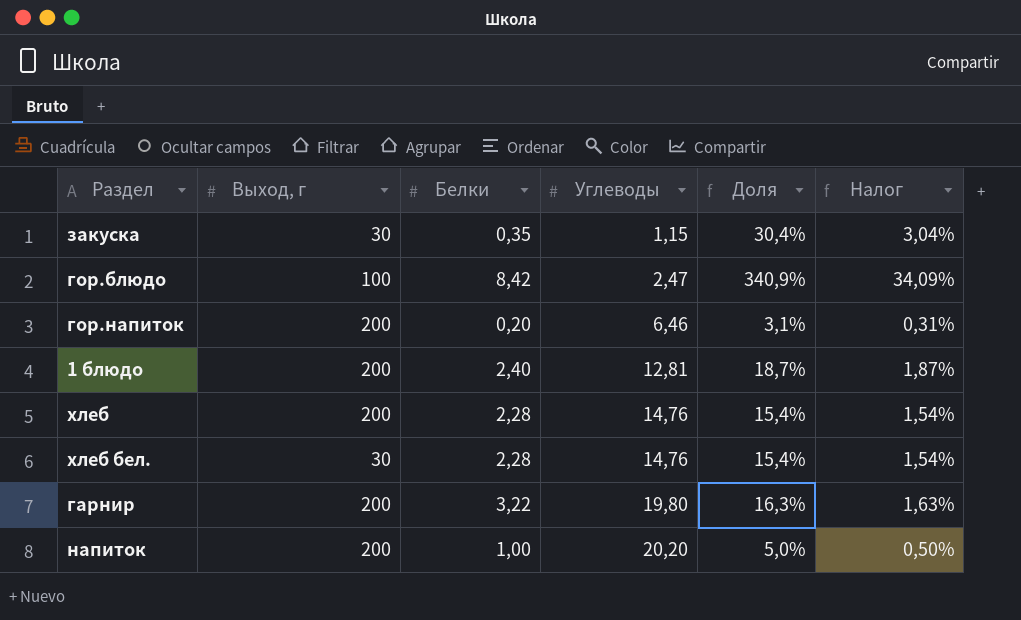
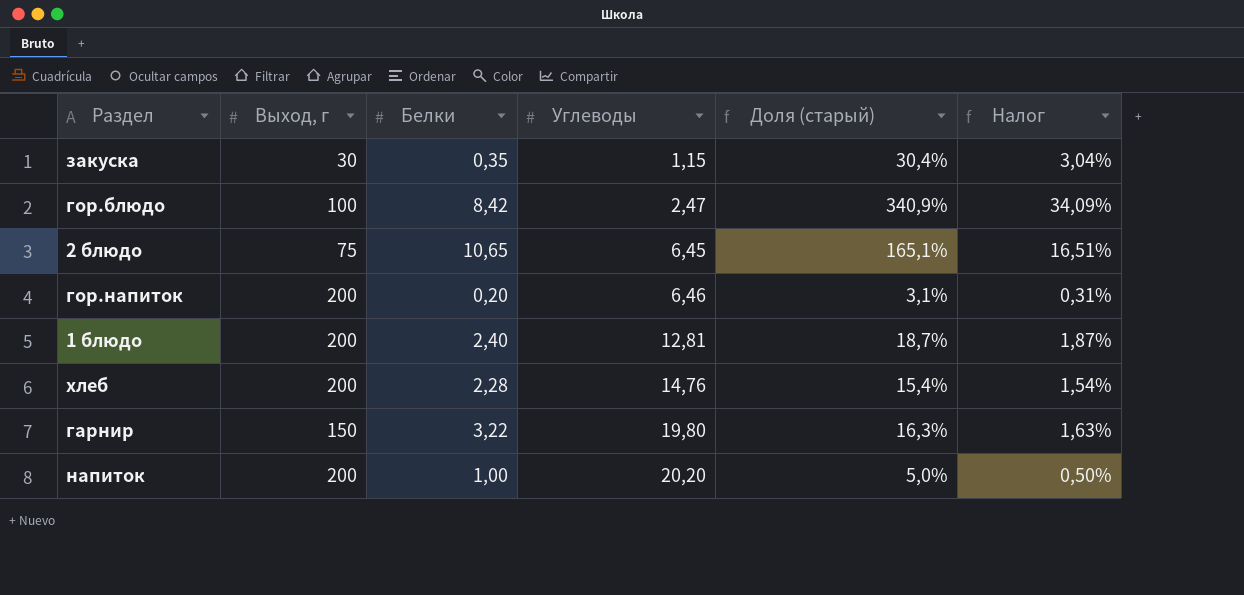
column name: Доля -> Доля (старый)
row хлеб бел.: 30 | 2,28 | 14,76 | 15,4% | 1,54% -> none
row 2 блюдо: none -> 75 | 10,65 | 6,45 | 165,1% | 16,51%
гарнир | Выход, г: 200 -> 150

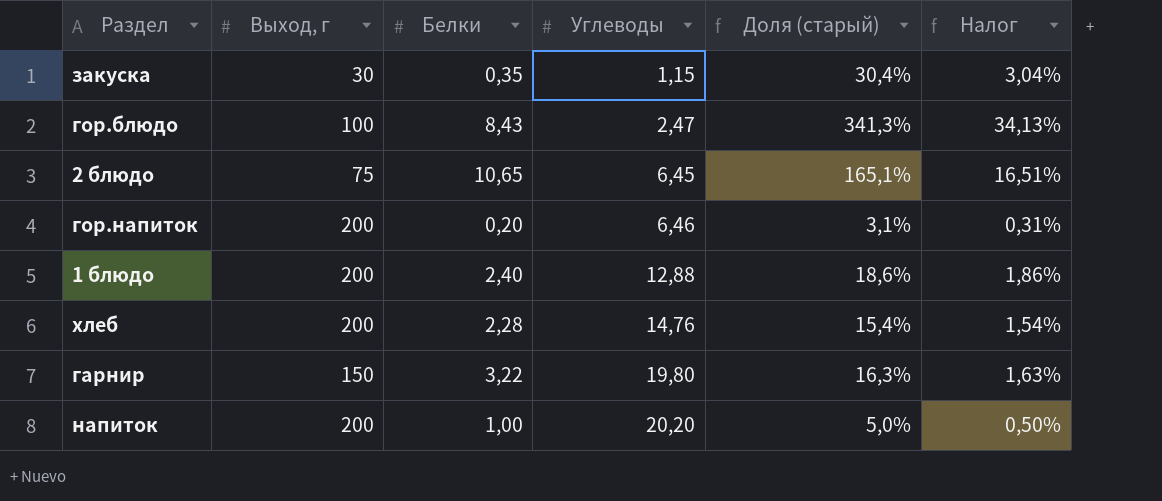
гор.блюдо | Белки: 8,42 -> 8,43
гор.блюдо | Доля (старый): 340,9% -> 341,3%
гор.блюдо | Налог: 34,09% -> 34,13%
1 блюдо | Углеводы: 12,81 -> 12,88
1 блюдо | Доля (старый): 18,7% -> 18,6%
1 блюдо | Налог: 1,87% -> 1,86%

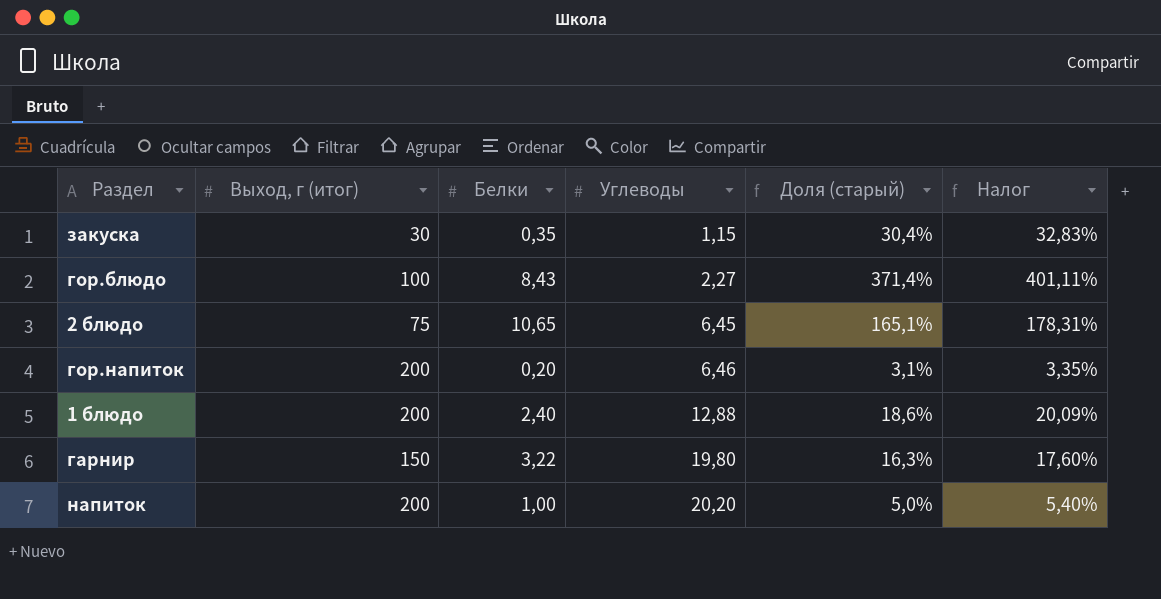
column name: Выход, г -> Выход, г (итог)
column Налог | formula: [Доля (старый)] * 0,1 -> [Доля (старый)] * 1,08
row хлеб: 200 | 2,28 | 14,76 | 15,4% | 1,54% -> none
гор.блюдо | Углеводы: 2,47 -> 2,27
гор.блюдо | Доля (старый): 341,3% -> 371,4%

